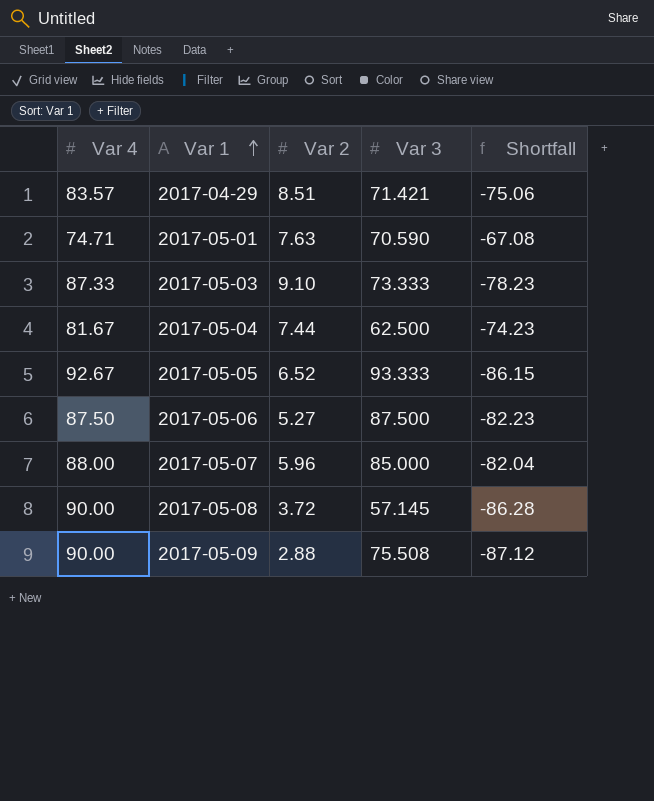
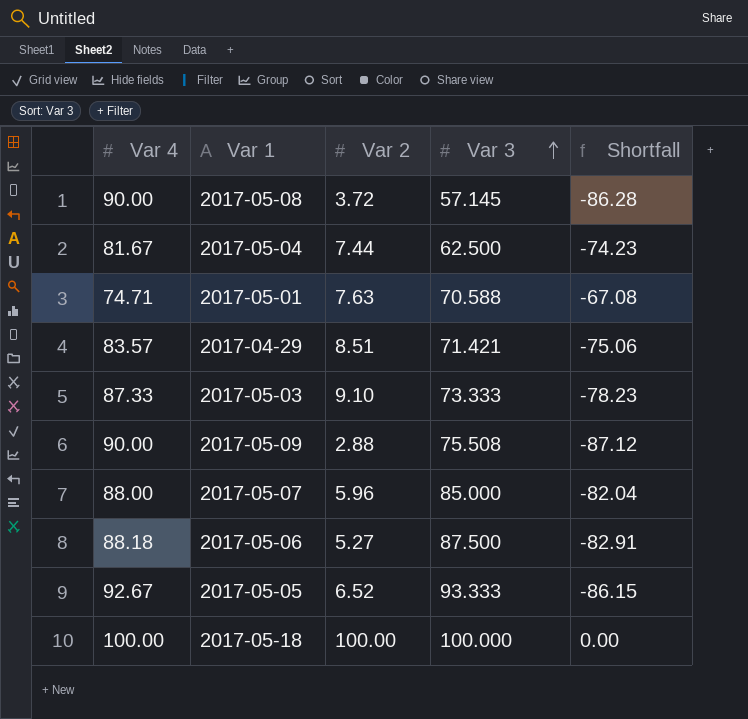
row order: Var 1 ascending -> Var 3 ascending
2017-05-01 | Var 3: 70.590 -> 70.588
2017-05-06 | Var 4: 87.50 -> 88.18
2017-05-06 | Shortfall: -82.23 -> -82.91
row 2017-05-18: none -> 100.00 | 100.00 | 100.000 | 0.00

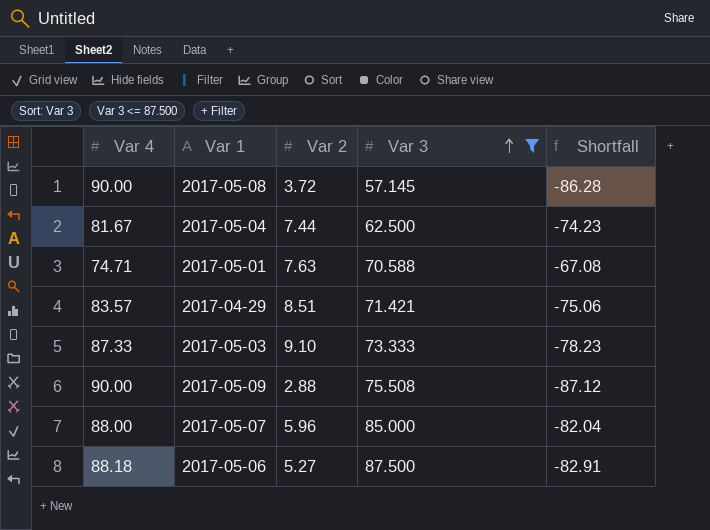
filter: none -> Var 3 <= 87.500

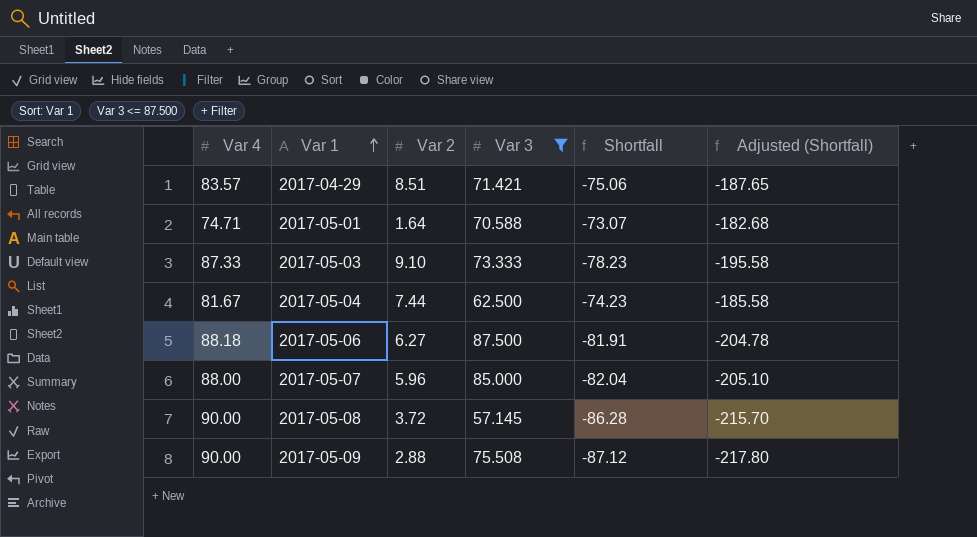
row order: Var 3 ascending -> Var 1 ascending
column Adjusted (Shortfall) | formula: none -> [Shortfall] * 2.5
2017-05-01 | Var 2: 7.63 -> 1.64
2017-05-01 | Shortfall: -67.08 -> -73.07
2017-05-06 | Var 2: 5.27 -> 6.27
2017-05-06 | Shortfall: -82.91 -> -81.91

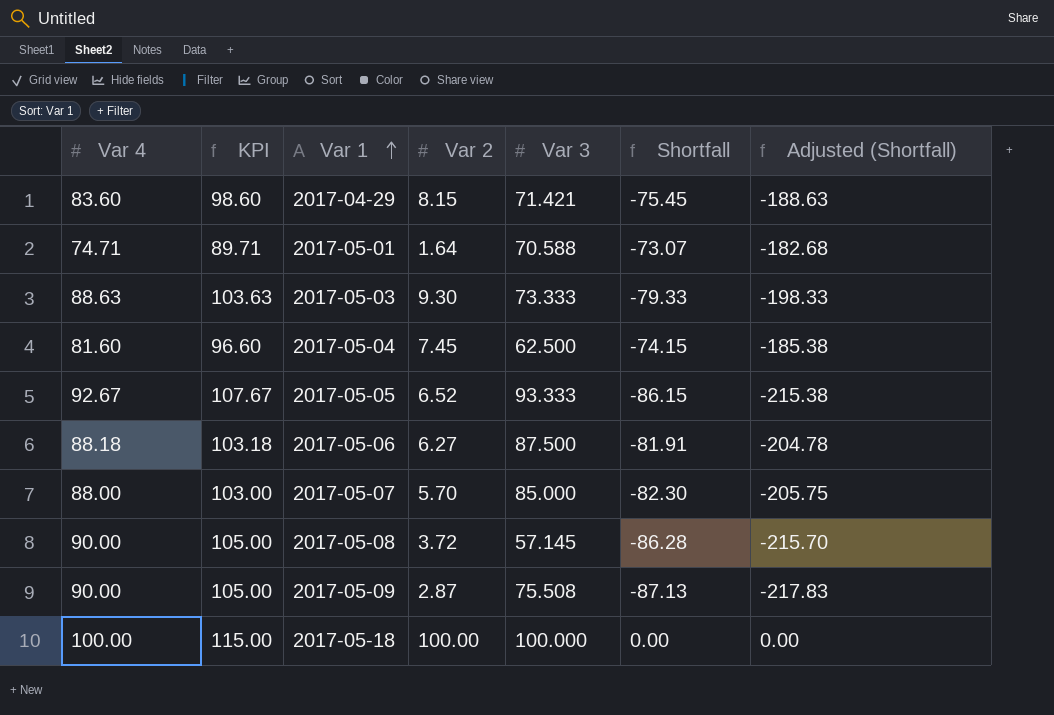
filter: Var 3 <= 87.500 -> none
column KPI | formula: none -> [Var 4] + 15
2017-04-29 | Var 4: 83.57 -> 83.60
2017-04-29 | Var 2: 8.51 -> 8.15
2017-04-29 | Shortfall: -75.06 -> -75.45
2017-04-29 | Adjusted (Shortfall): -187.65 -> -188.63
2017-05-03 | Var 4: 87.33 -> 88.63
2017-05-03 | Var 2: 9.10 -> 9.30
2017-05-03 | Shortfall: -78.23 -> -79.33
2017-05-03 | Adjusted (Shortfall): -195.58 -> -198.33
2017-05-04 | Var 4: 81.67 -> 81.60
2017-05-04 | Var 2: 7.44 -> 7.45
2017-05-04 | Shortfall: -74.23 -> -74.15
2017-05-04 | Adjusted (Shortfall): -185.58 -> -185.38
2017-05-07 | Var 2: 5.96 -> 5.70
2017-05-07 | Shortfall: -82.04 -> -82.30
2017-05-07 | Adjusted (Shortfall): -205.10 -> -205.75
2017-05-09 | Var 2: 2.88 -> 2.87
2017-05-09 | Shortfall: -87.12 -> -87.13
2017-05-09 | Adjusted (Shortfall): -217.80 -> -217.83

